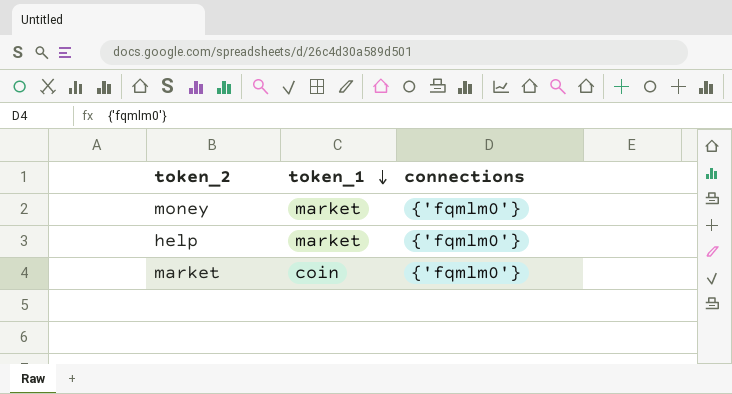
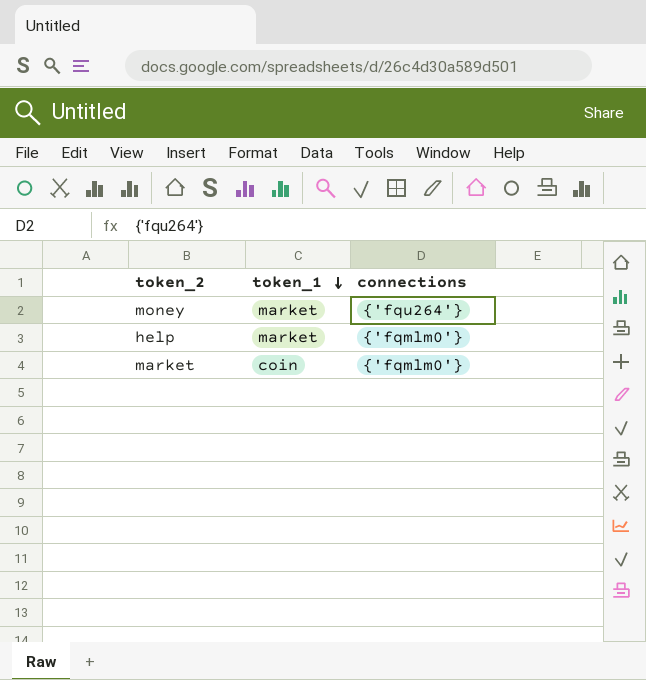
money | connections: {'fqmlm0'} -> {'fqu264'}

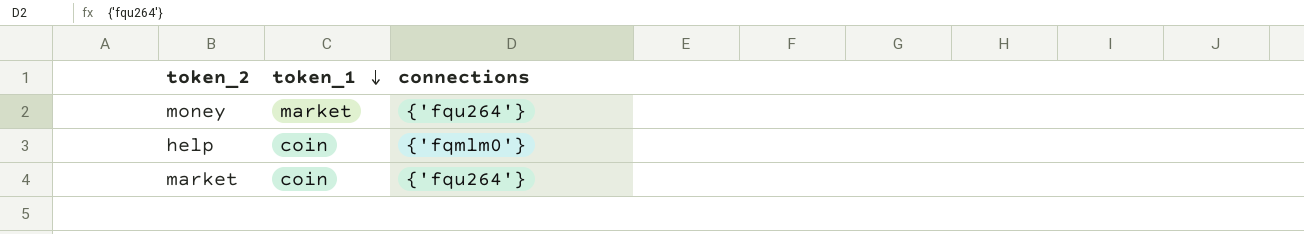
help | token_1: market -> coin
market | connections: {'fqmlm0'} -> {'fqu264'}

